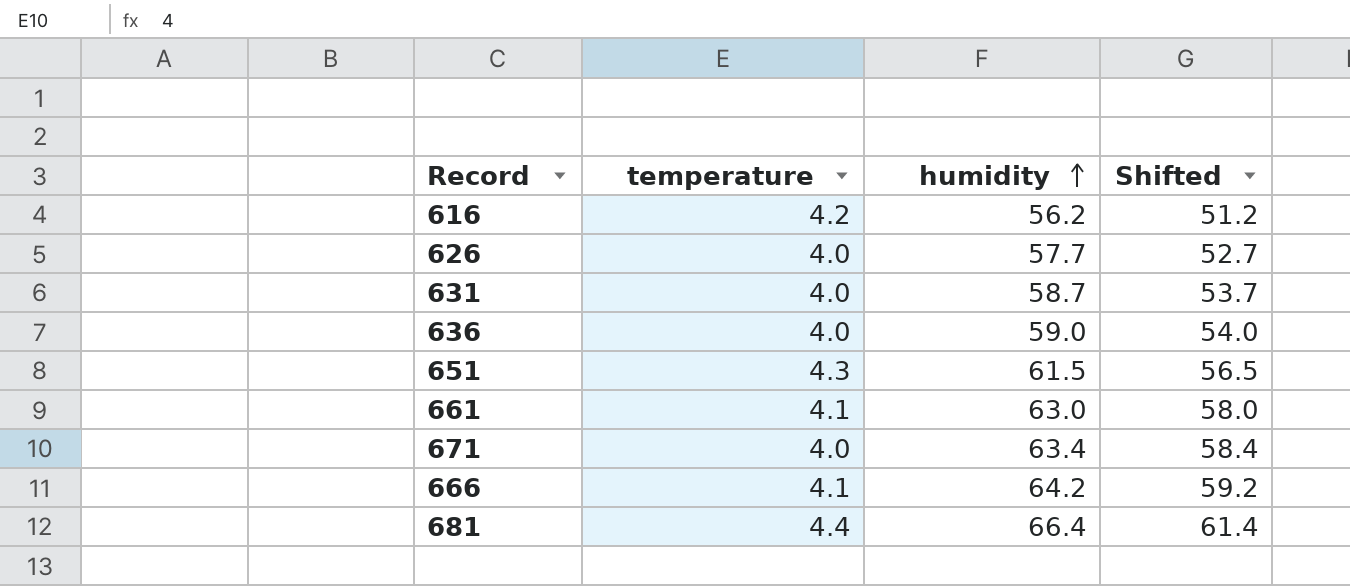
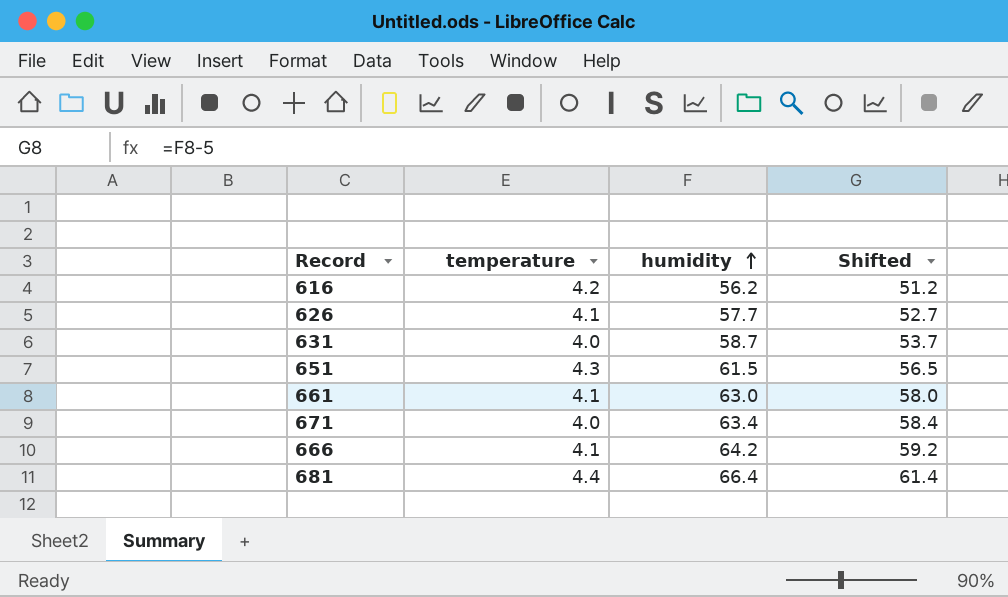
row 636: 4.0 | 59.0 | 54.0 -> none
626 | temperature: 4.0 -> 4.1

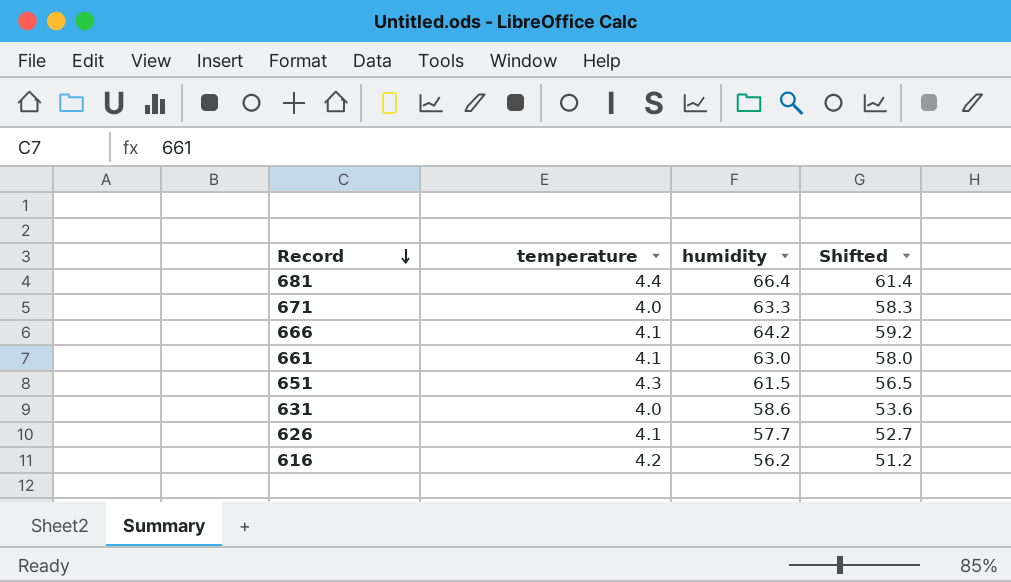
row order: humidity ascending -> Record descending
671 | humidity: 63.4 -> 63.3
671 | Shifted: 58.4 -> 58.3
631 | humidity: 58.7 -> 58.6
631 | Shifted: 53.7 -> 53.6

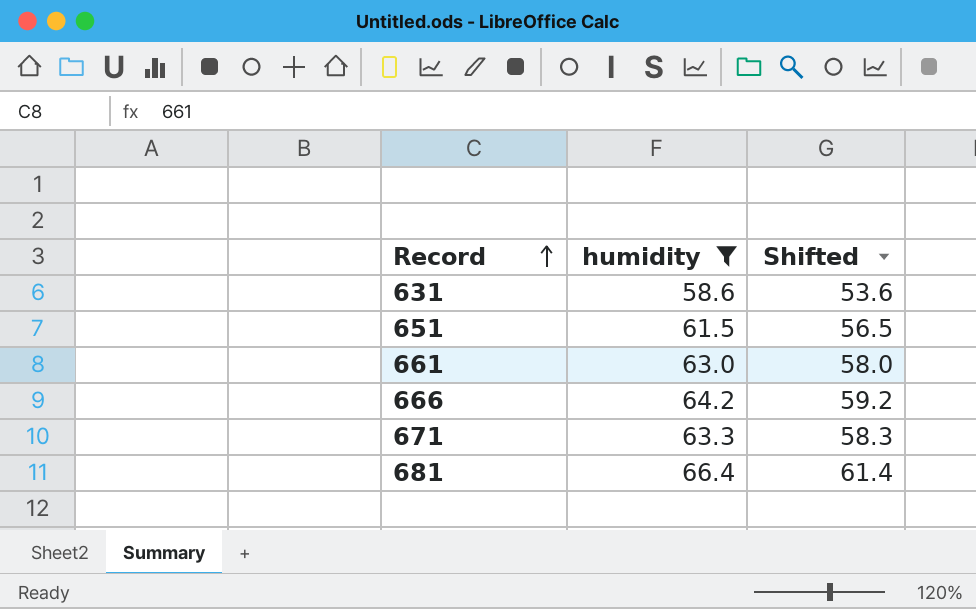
filter: none -> humidity >= 58.6
row order: Record descending -> Record ascending
column temperature | position: 2 -> none

